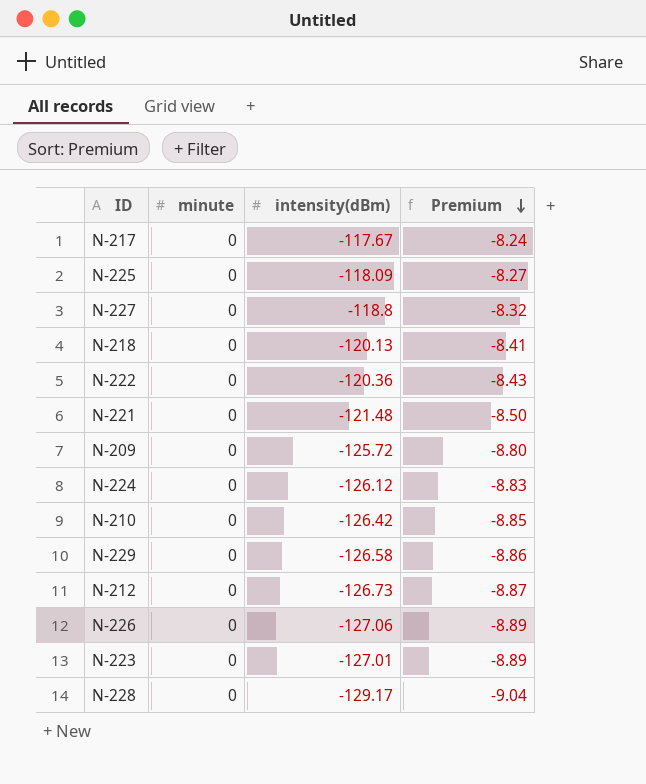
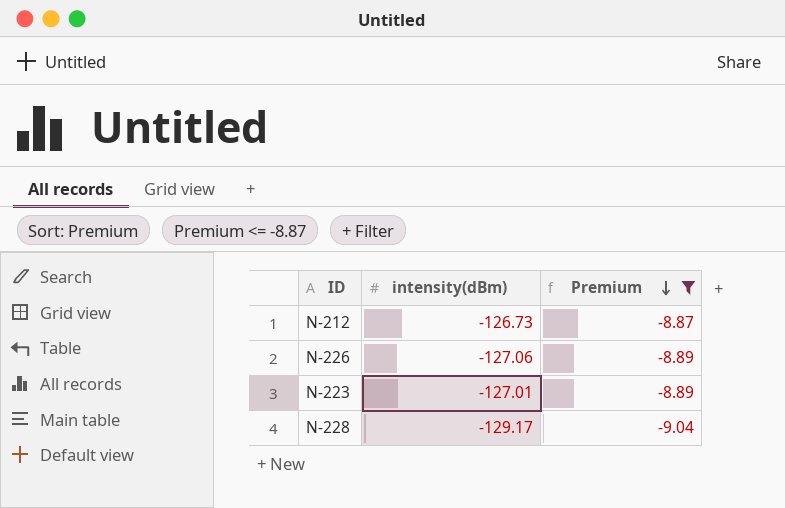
filter: none -> Premium <= -8.87
column minute | position: 2 -> none

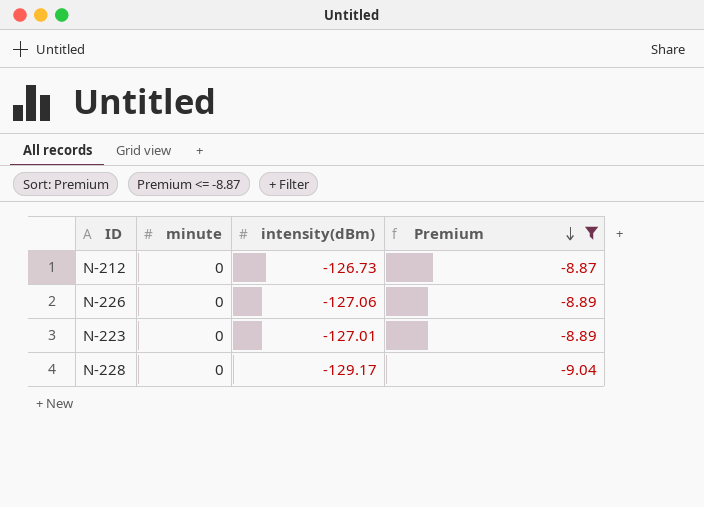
column minute | position: none -> 2

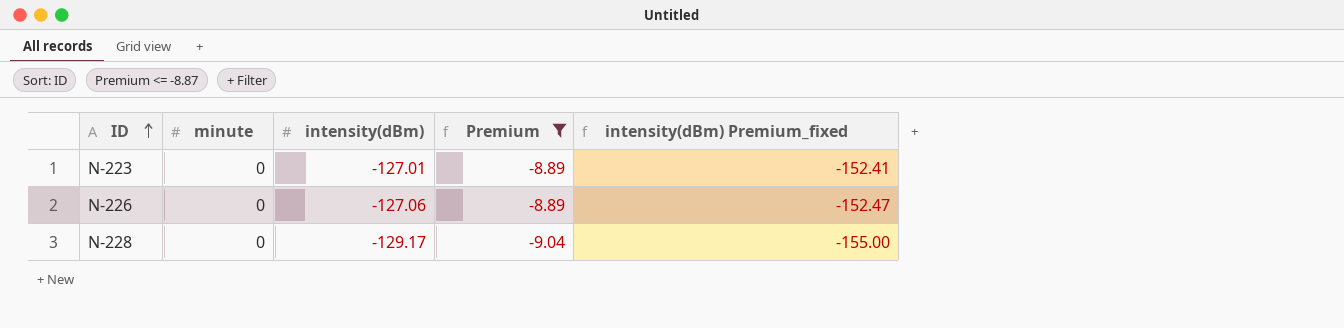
row order: Premium descending -> ID ascending
column intensity(dBm) Premium_fixed | formula: none -> [intensity(dBm)] * 1.2
row N-212: 0 | -126.73 | -8.87 -> none

